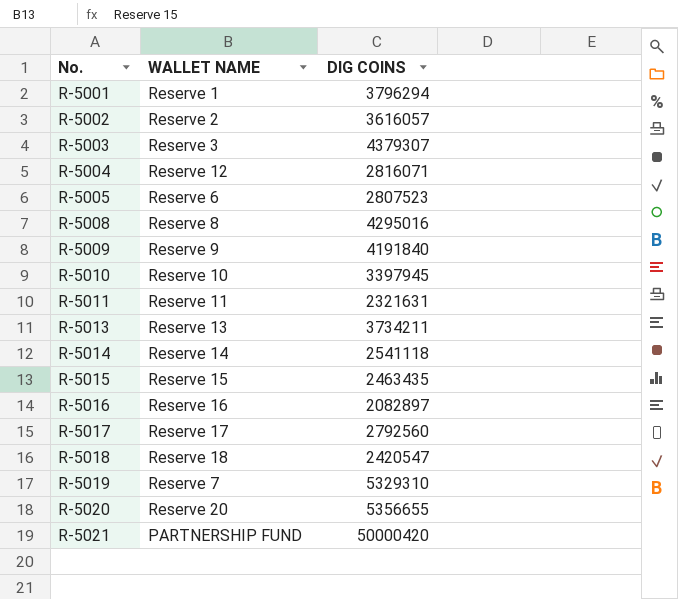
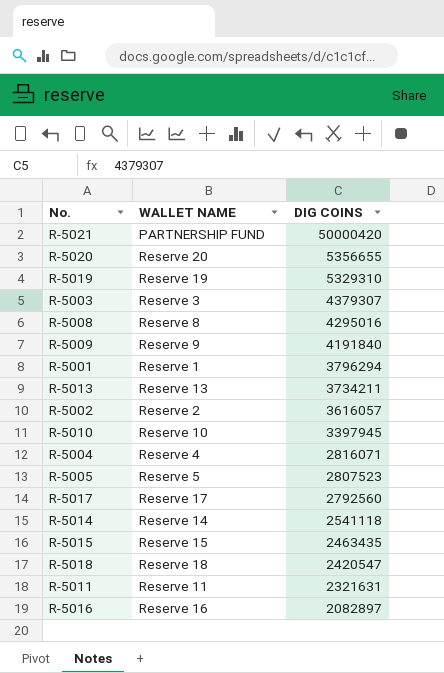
row order: No. ascending -> DIG COINS descending
R-5019 | WALLET NAME: Reserve 7 -> Reserve 19
R-5004 | WALLET NAME: Reserve 12 -> Reserve 4
R-5005 | WALLET NAME: Reserve 6 -> Reserve 5

